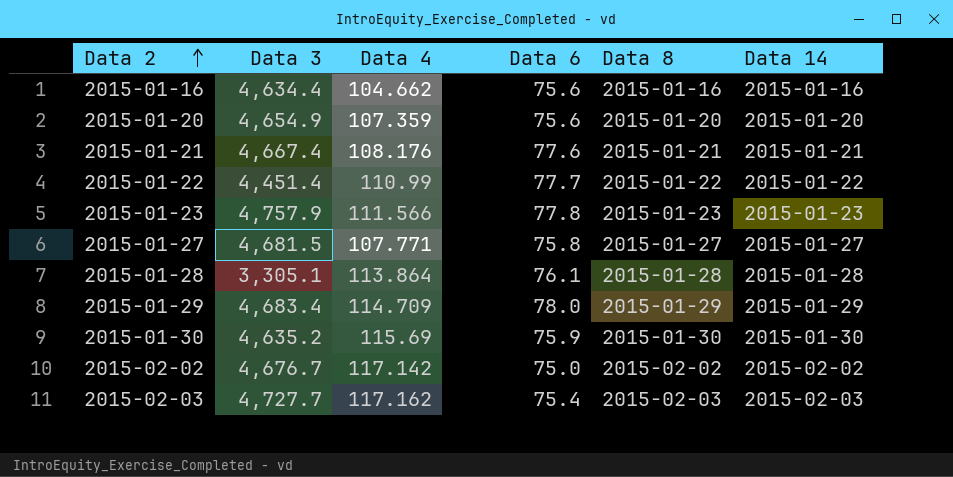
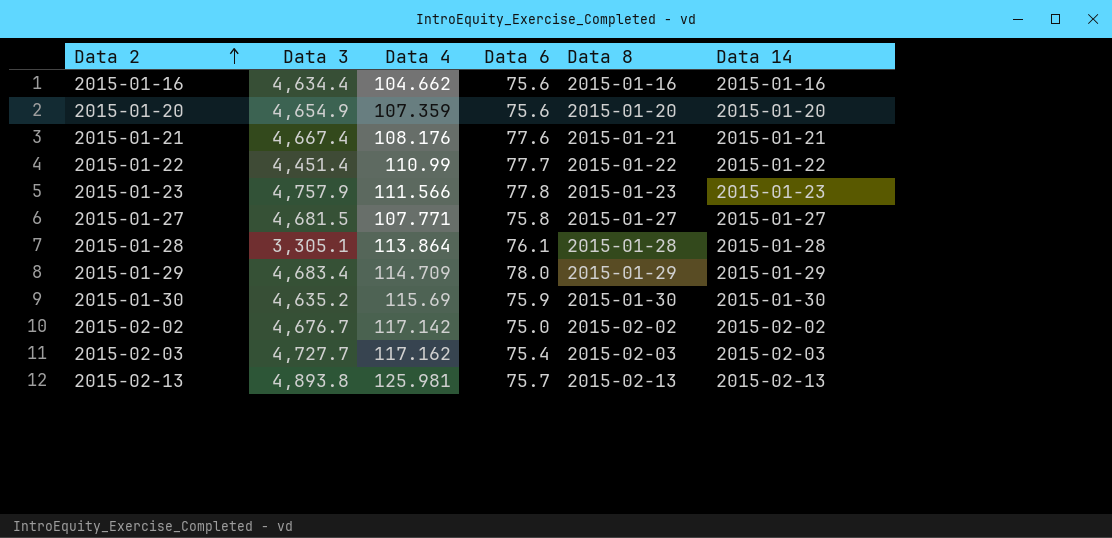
row 2015-02-13: none -> 4,893.8 | 125.981 | 75.7 | 2015-02-13 | 2015-02-13

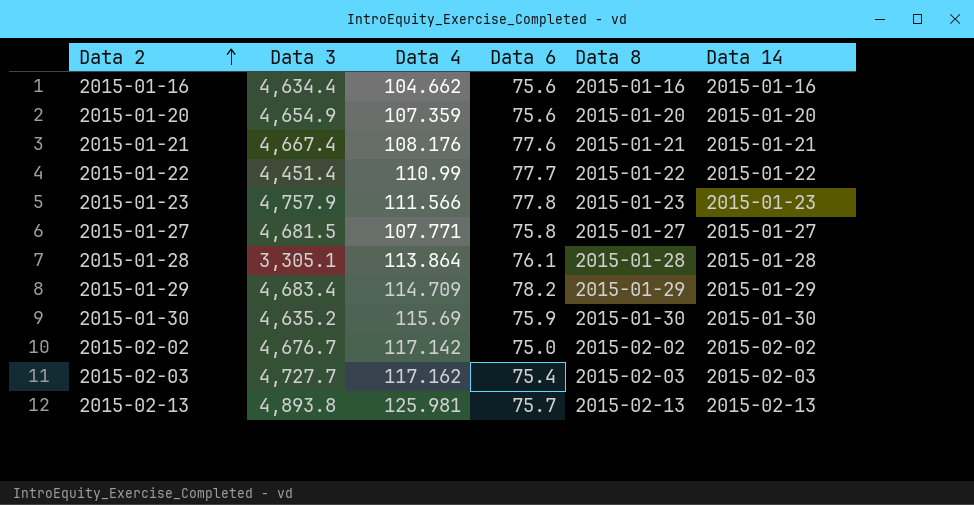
2015-01-29 | Data 6: 78.0 -> 78.2

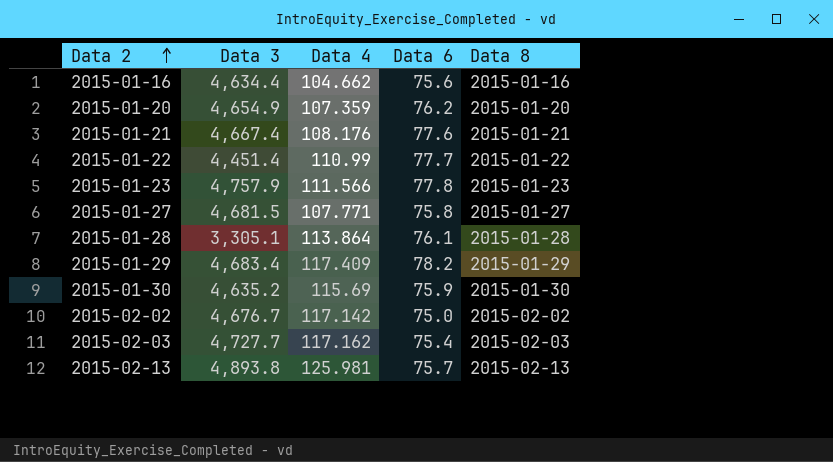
column Data 14 | position: 6 -> none
2015-01-20 | Data 6: 75.6 -> 76.2
2015-01-29 | Data 4: 114.709 -> 117.409

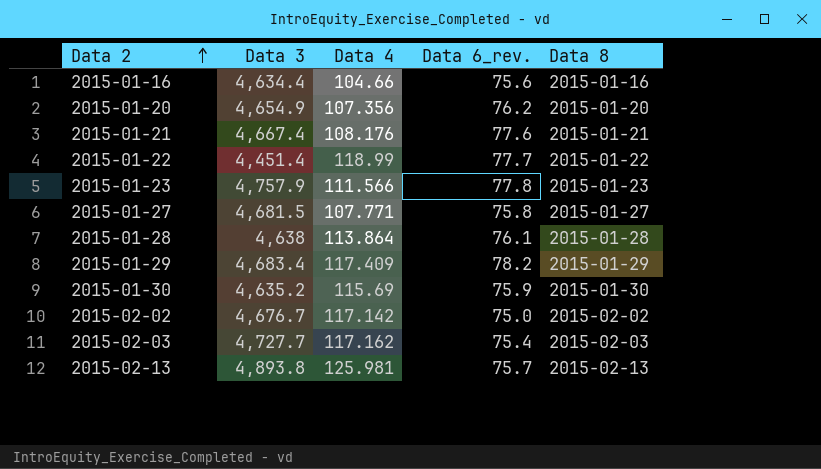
column name: Data 6 -> Data 6_rev.
2015-01-16 | Data 4: 104.662 -> 104.66
2015-01-20 | Data 4: 107.359 -> 107.356
2015-01-22 | Data 4: 110.99 -> 118.99
2015-01-28 | Data 3: 3,305.1 -> 4,638

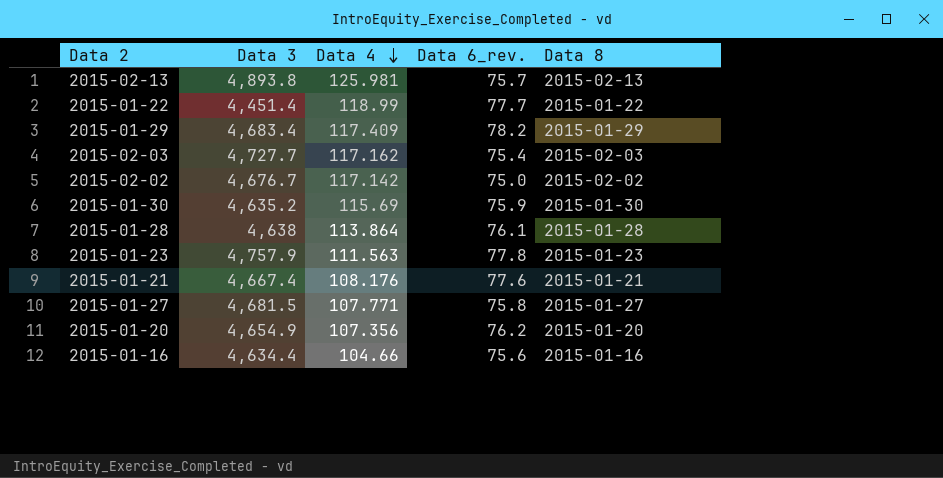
row order: Data 2 ascending -> Data 4 descending
2015-01-23 | Data 4: 111.566 -> 111.563

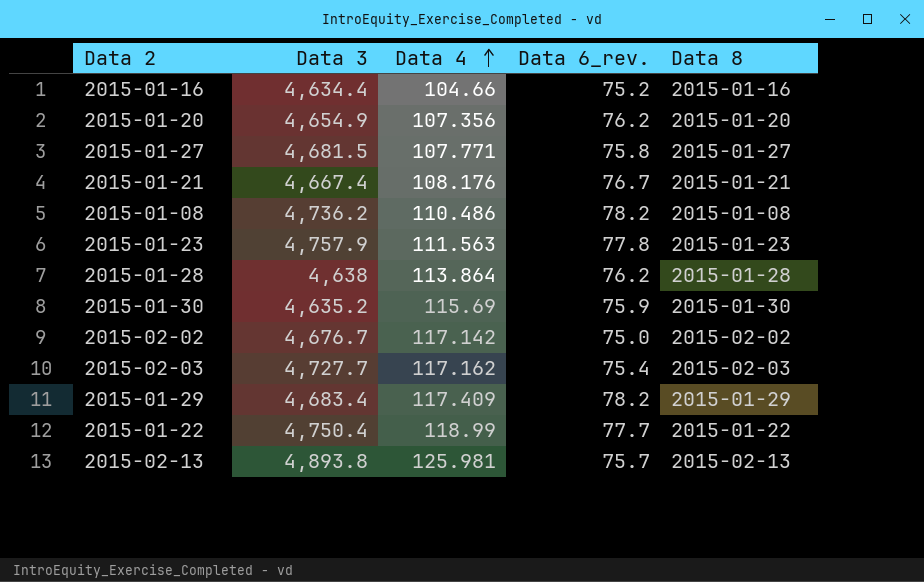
row order: Data 4 descending -> Data 4 ascending
2015-01-16 | Data 6_rev.: 75.6 -> 75.2
2015-01-21 | Data 6_rev.: 77.6 -> 76.7
row 2015-01-08: none -> 4,736.2 | 110.486 | 78.2 | 2015-01-08
2015-01-28 | Data 6_rev.: 76.1 -> 76.2
2015-01-22 | Data 3: 4,451.4 -> 4,750.4

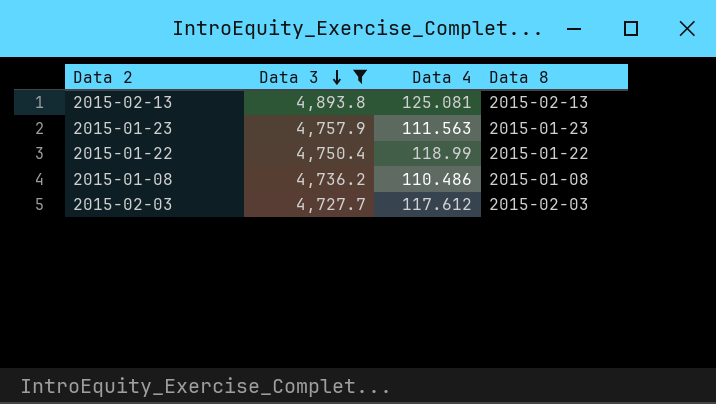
filter: none -> Data 3 >= 4,727.7
row order: Data 4 ascending -> Data 3 descending
column Data 6_rev. | position: 4 -> none
2015-02-13 | Data 4: 125.981 -> 125.081
2015-02-03 | Data 4: 117.162 -> 117.612

